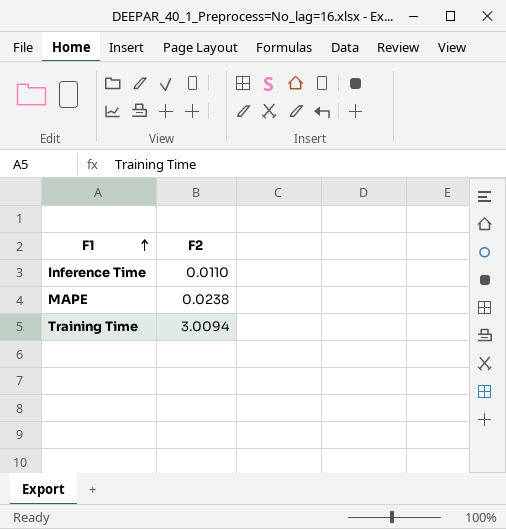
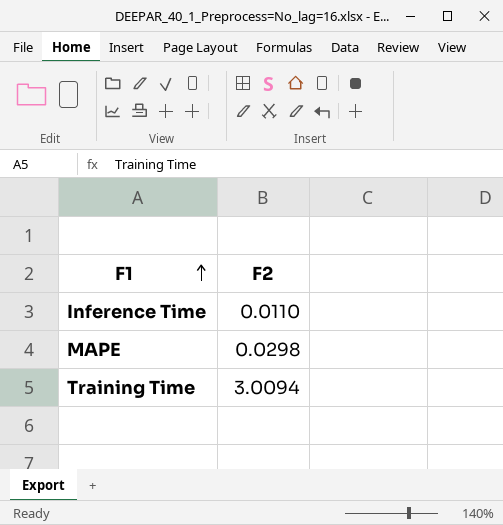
MAPE | F2: 0.0238 -> 0.0298

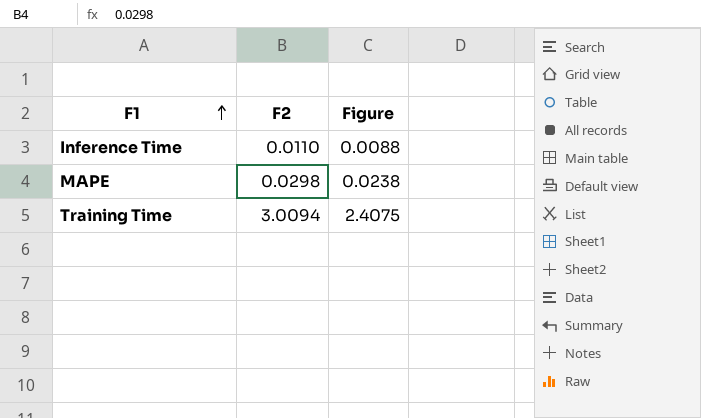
column Figure | formula: none -> [F2] * 0.8

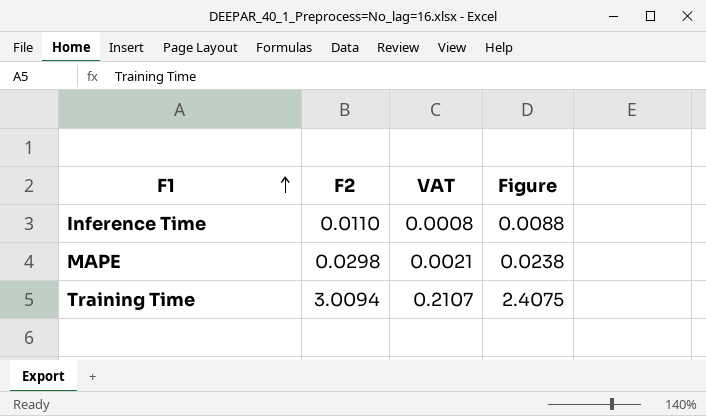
column VAT | formula: none -> [F2] * 0.07

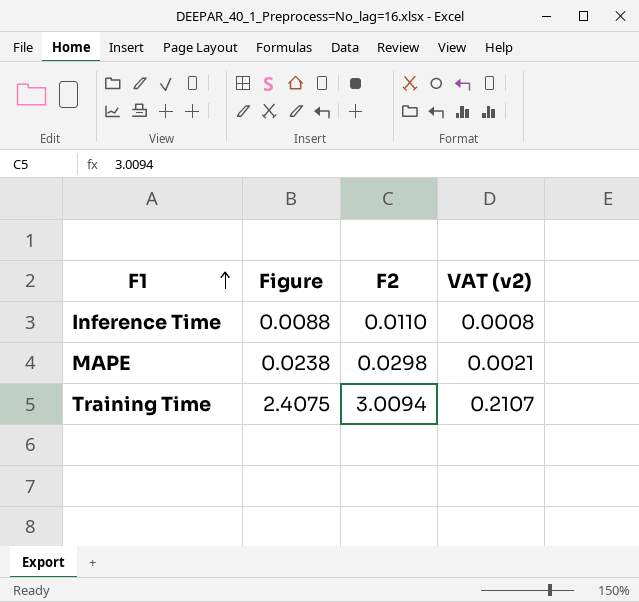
column Figure | position: 4 -> 2
column name: VAT -> VAT (v2)

